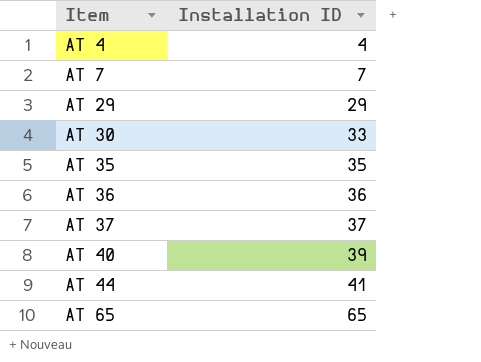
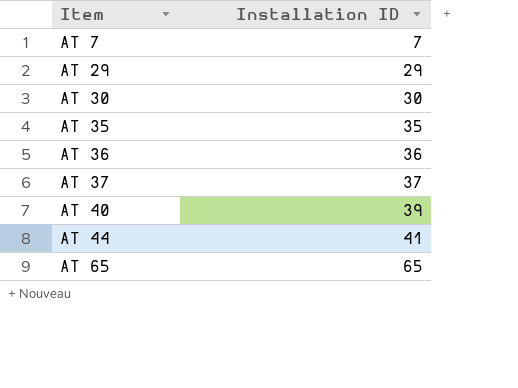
row AT 4: 4 -> none
AT 30 | Installation ID: 33 -> 30

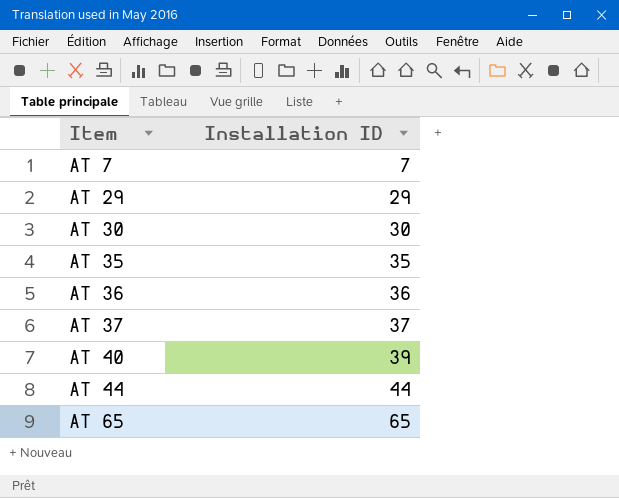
AT 44 | Installation ID: 41 -> 44

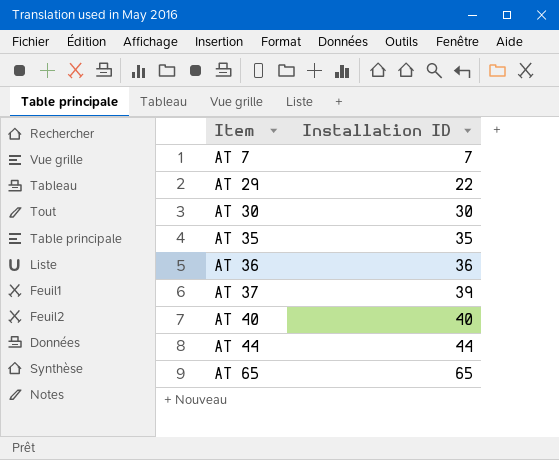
AT 29 | Installation ID: 29 -> 22
AT 37 | Installation ID: 37 -> 39
AT 40 | Installation ID: 39 -> 40

